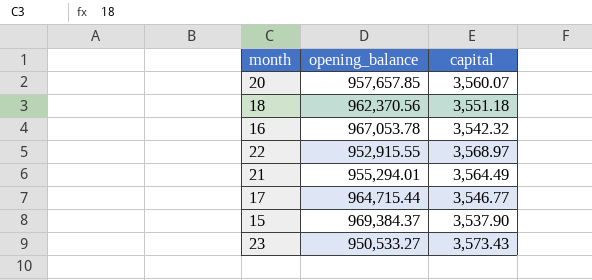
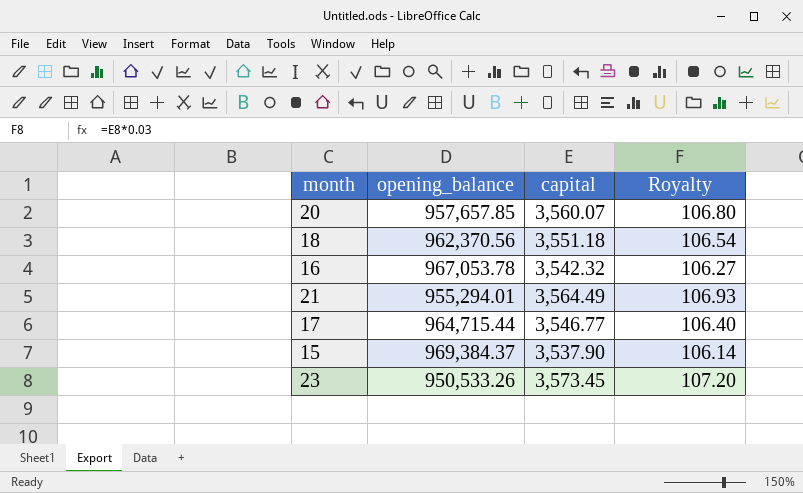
column Royalty | formula: none -> [capital] * 0.03
row 22: 952,915.55 | 3,568.97 -> none
23 | opening_balance: 950,533.27 -> 950,533.26
23 | capital: 3,573.43 -> 3,573.45

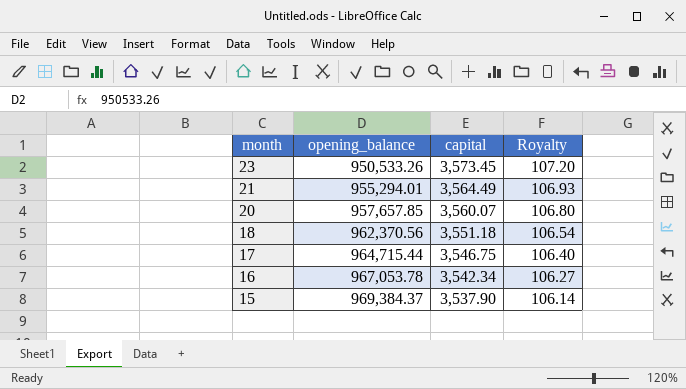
row order: none -> month descending
17 | capital: 3,546.77 -> 3,546.75
16 | capital: 3,542.32 -> 3,542.34

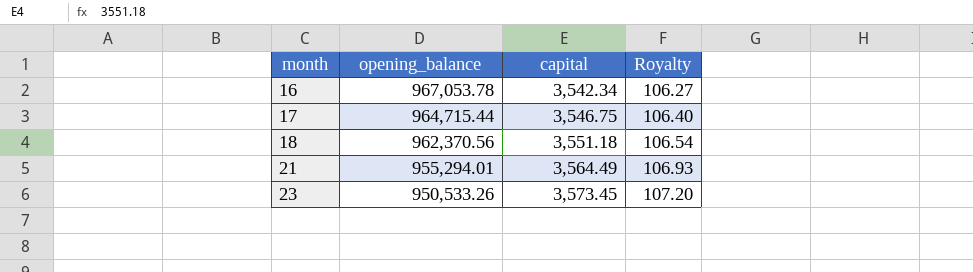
row order: month descending -> month ascending
row 20: 957,657.85 | 3,560.07 | 106.80 -> none
row 15: 969,384.37 | 3,537.90 | 106.14 -> none

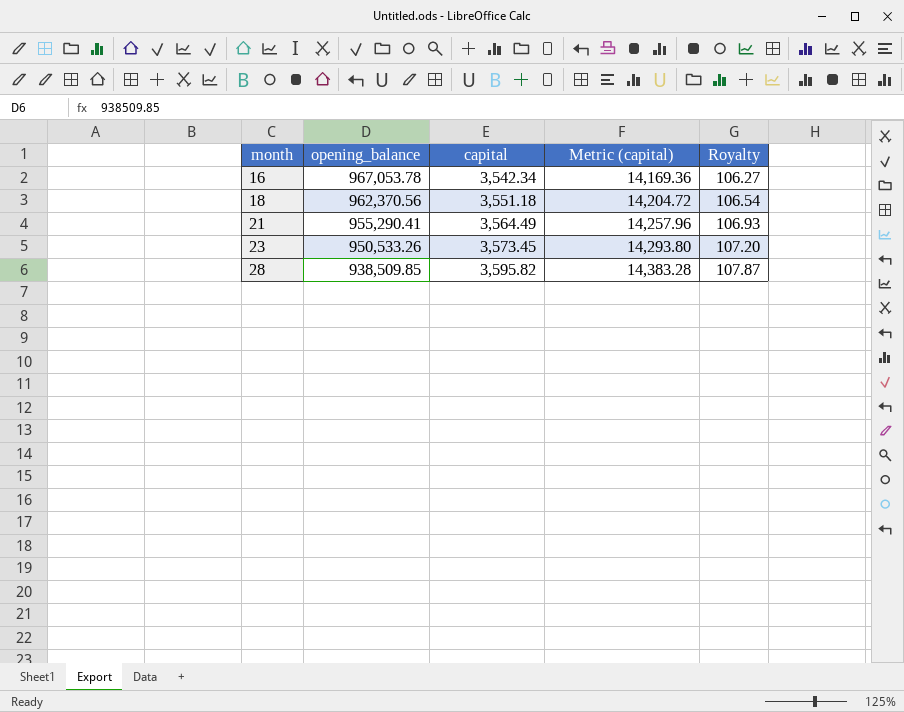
column Metric (capital) | formula: none -> [capital] * 4
row 17: 964,715.44 | 3,546.75 | 106.40 -> none
21 | opening_balance: 955,294.01 -> 955,290.41
row 28: none -> 938,509.85 | 3,595.82 | 14,383.28 | 107.87

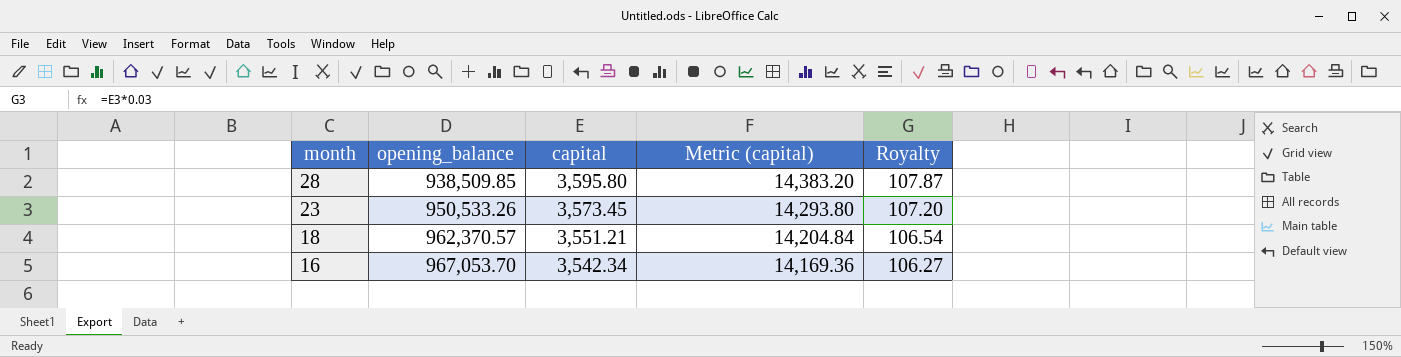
row order: month ascending -> month descending
row 21: 955,290.41 | 3,564.49 | 14,257.96 | 106.93 -> none
28 | capital: 3,595.82 -> 3,595.80
28 | Metric (capital): 14,383.28 -> 14,383.20
18 | opening_balance: 962,370.56 -> 962,370.57
18 | capital: 3,551.18 -> 3,551.21
18 | Metric (capital): 14,204.72 -> 14,204.84
16 | opening_balance: 967,053.78 -> 967,053.70

